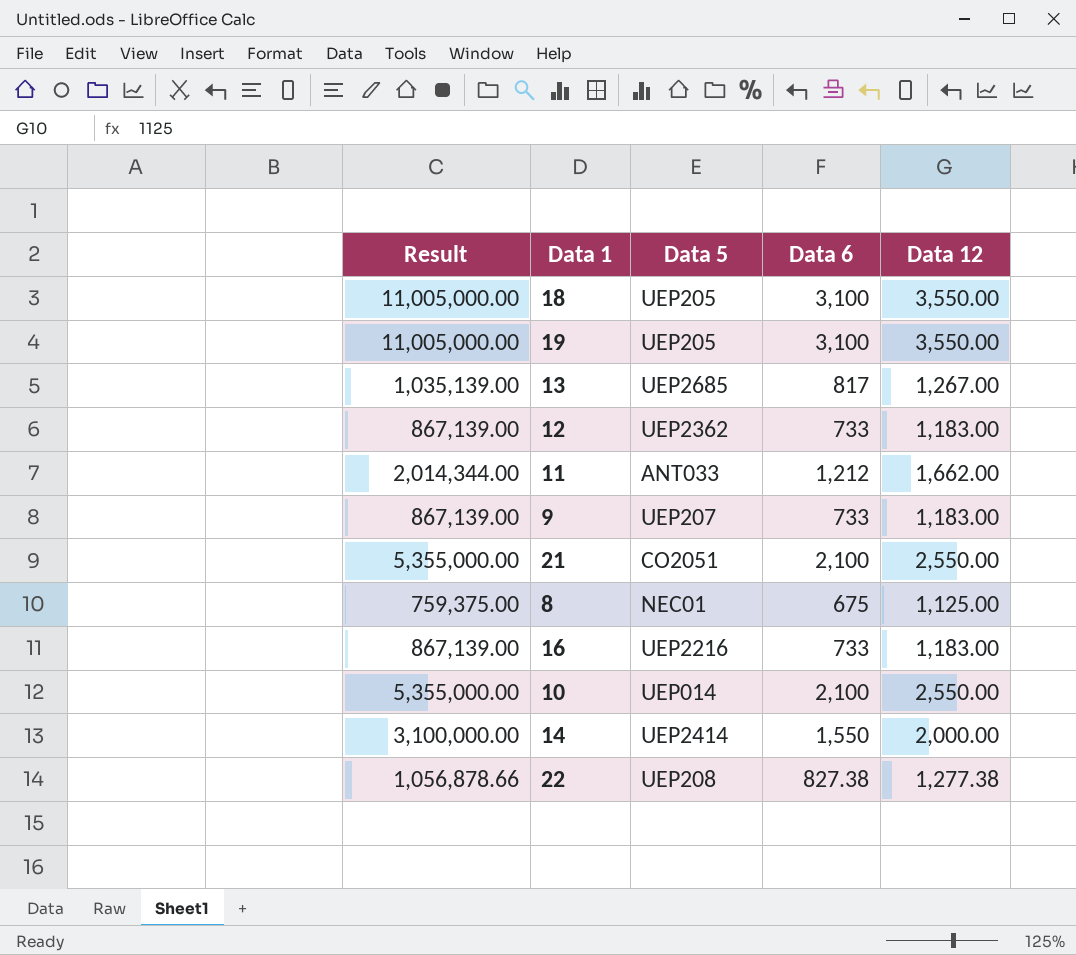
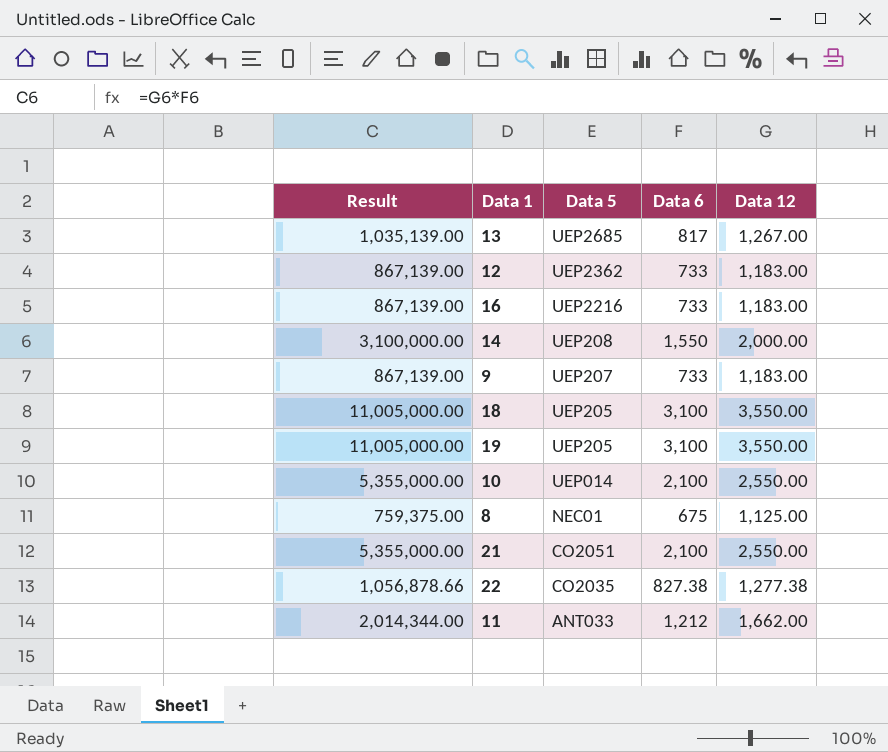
row order: none -> Data 5 descending
14 | Data 5: UEP2414 -> UEP208
22 | Data 5: UEP208 -> CO2035

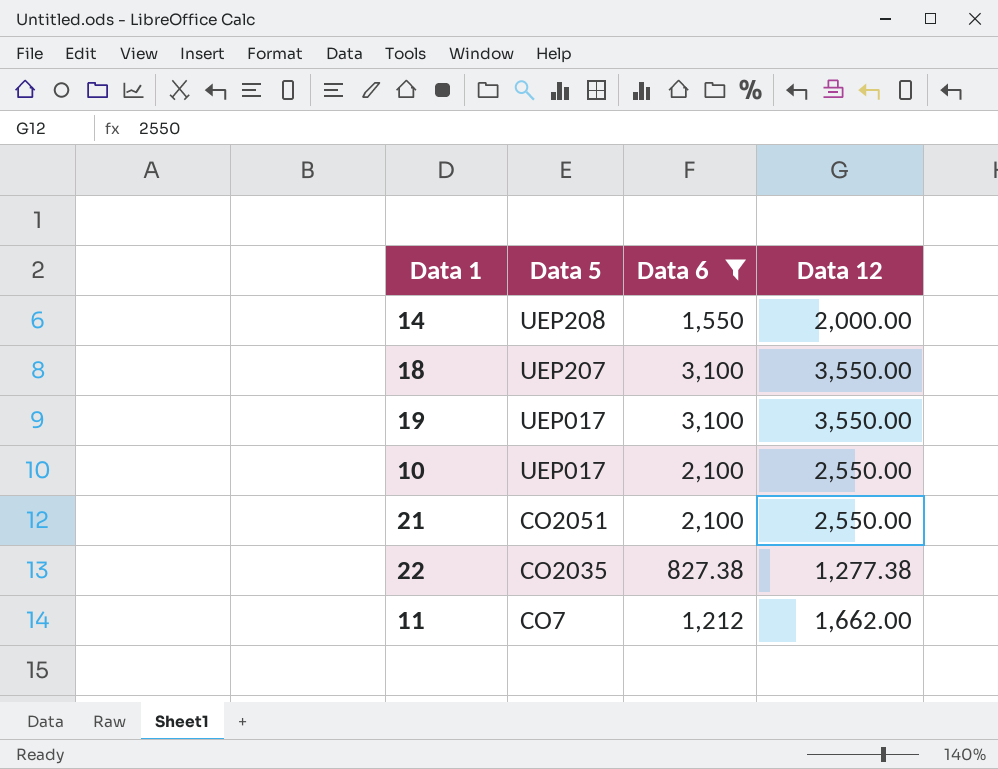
filter: none -> Data 6 >= 827.38
column Result | formula: [Data 6] * [Data 12] -> none
18 | Data 5: UEP205 -> UEP207
19 | Data 5: UEP205 -> UEP017
10 | Data 5: UEP014 -> UEP017
11 | Data 5: ANT033 -> CO7

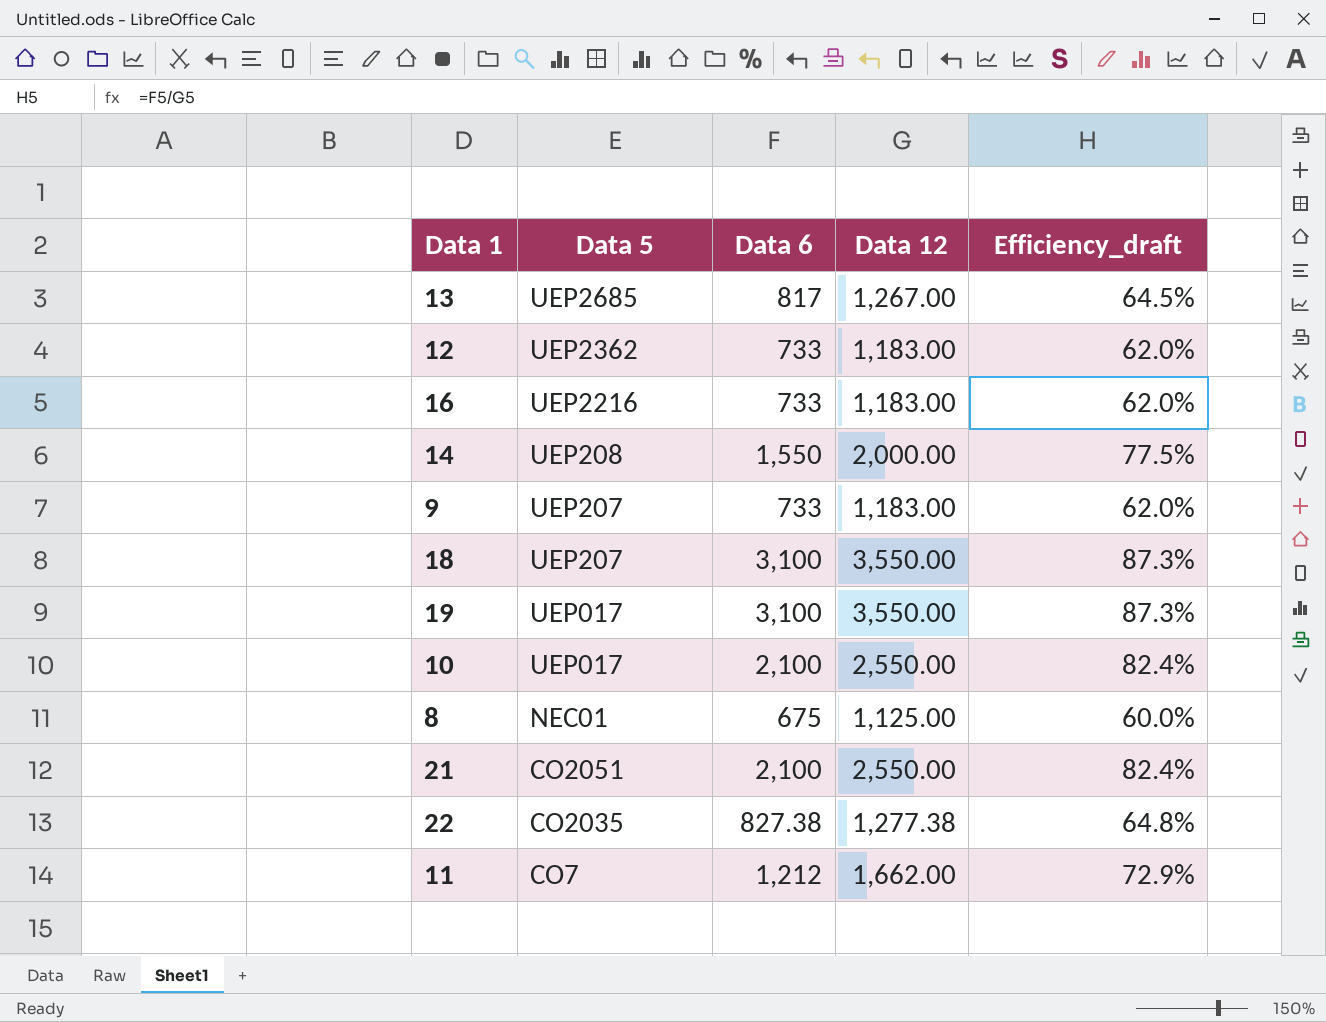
filter: Data 6 >= 827.38 -> none
column Efficiency_draft | formula: none -> [Data 6] / [Data 12]

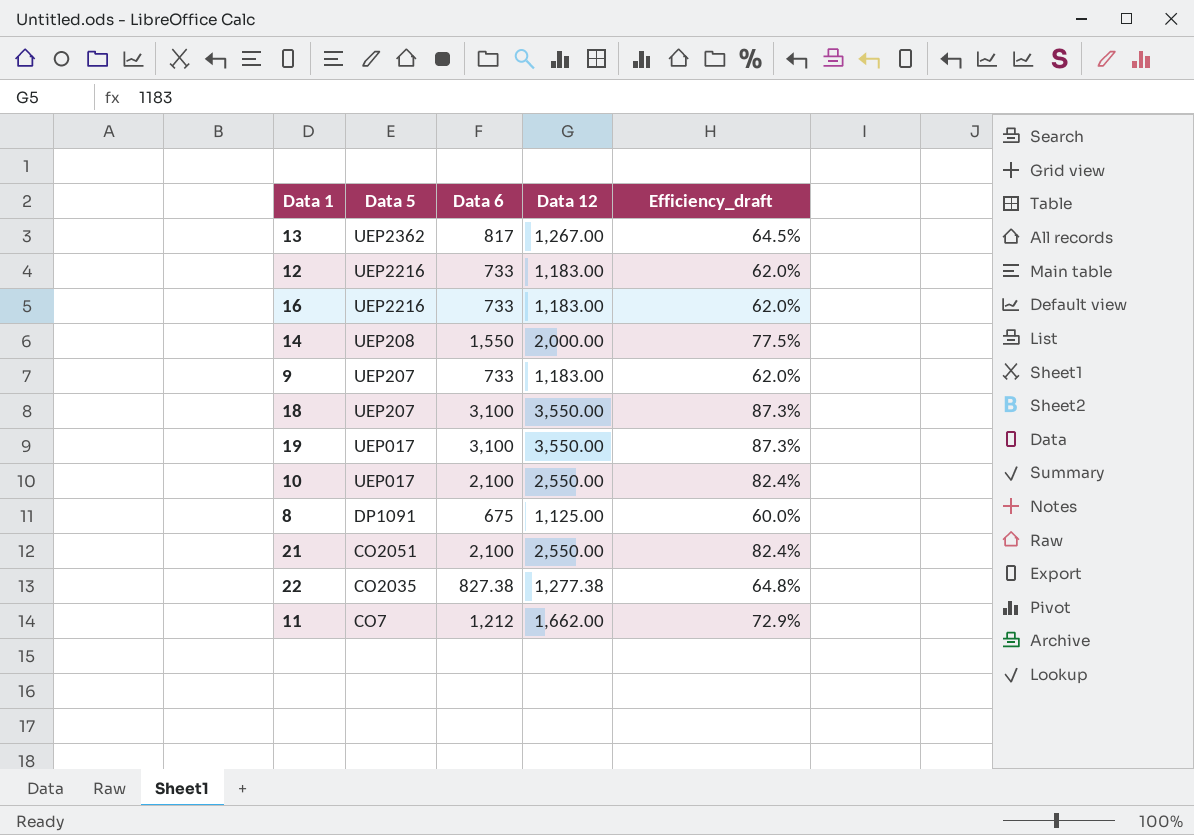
13 | Data 5: UEP2685 -> UEP2362
12 | Data 5: UEP2362 -> UEP2216
8 | Data 5: NEC01 -> DP1091

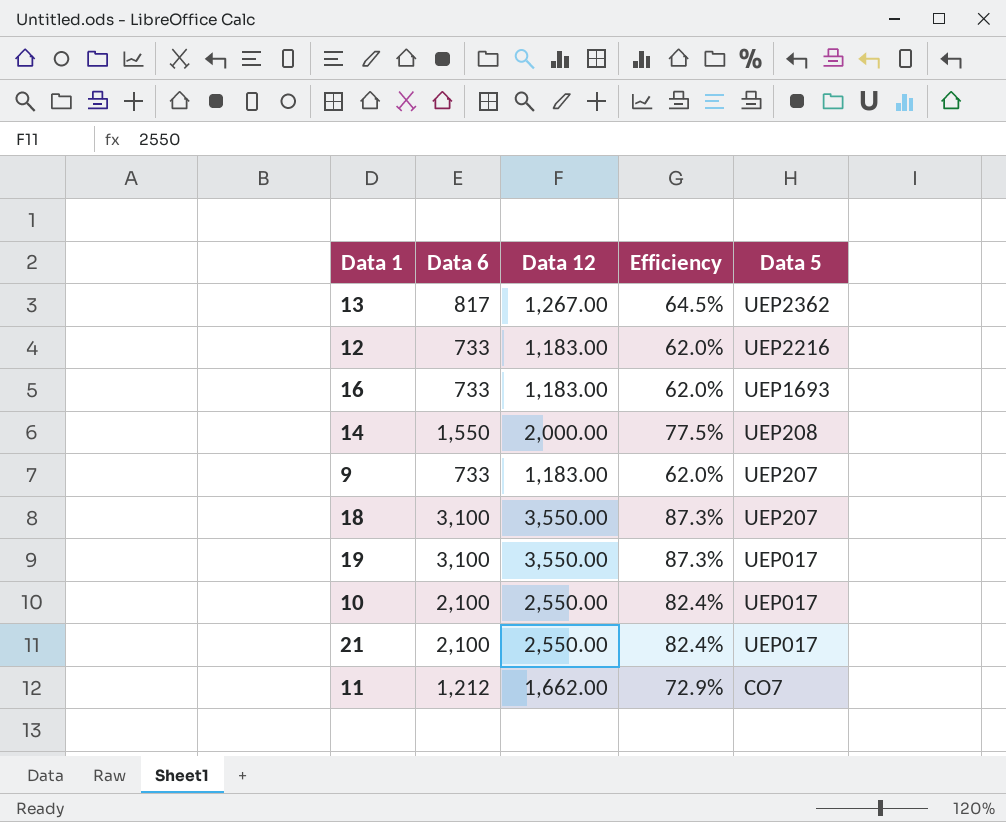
column name: Efficiency_draft -> Efficiency
column Data 5 | position: 2 -> 5
row 8: DP1091 | 675 | 1,125.00 | 60.0% -> none
row 22: CO2035 | 827.38 | 1,277.38 | 64.8% -> none
16 | Data 5: UEP2216 -> UEP1693
21 | Data 5: CO2051 -> UEP017

